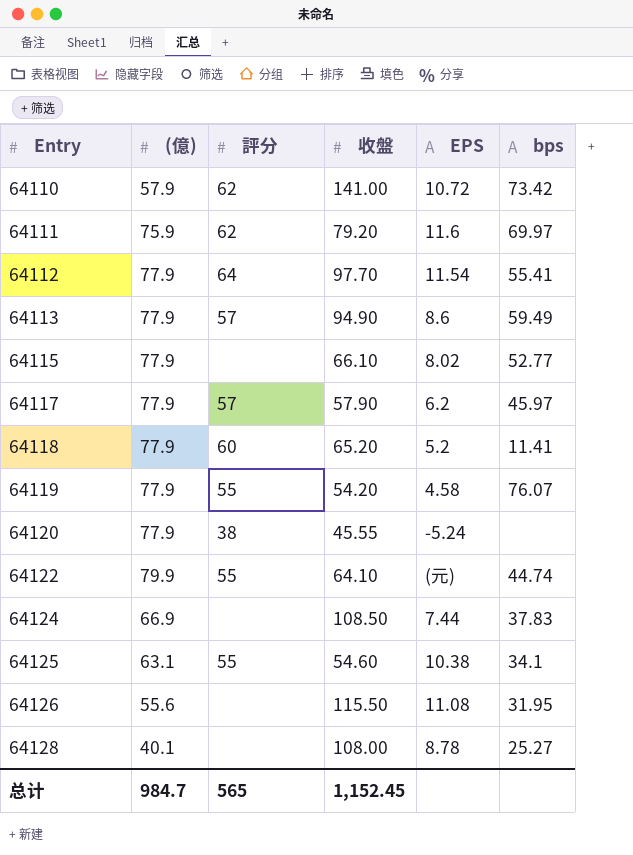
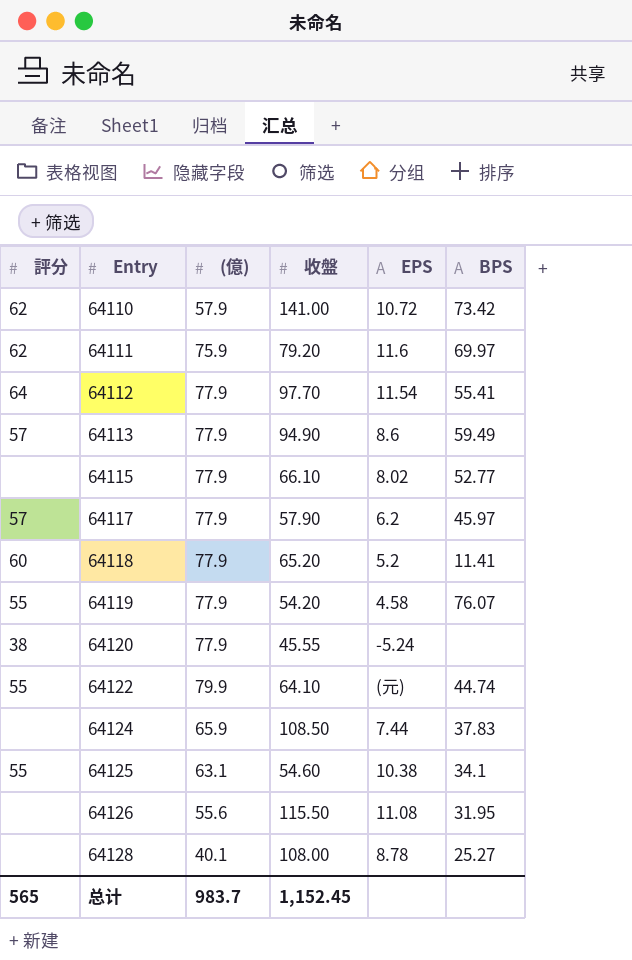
column 評分 | position: 3 -> 1
column name: bps -> BPS
64124 | (億): 66.9 -> 65.9
总计 | (億): 984.7 -> 983.7

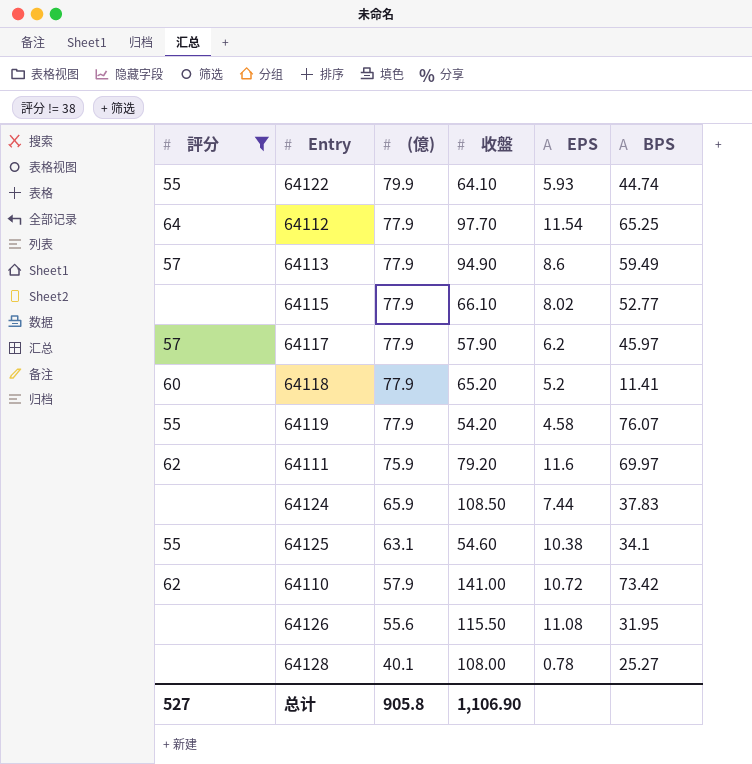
filter: none -> 評分 != 38
row order: Entry ascending -> (億) descending
64122 | EPS: (元) -> 5.93
64112 | BPS: 55.41 -> 65.25
64128 | EPS: 8.78 -> 0.78
总计 | 評分: 565 -> 527
总计 | (億): 983.7 -> 905.8
总计 | 收盤: 1,152.45 -> 1,106.90

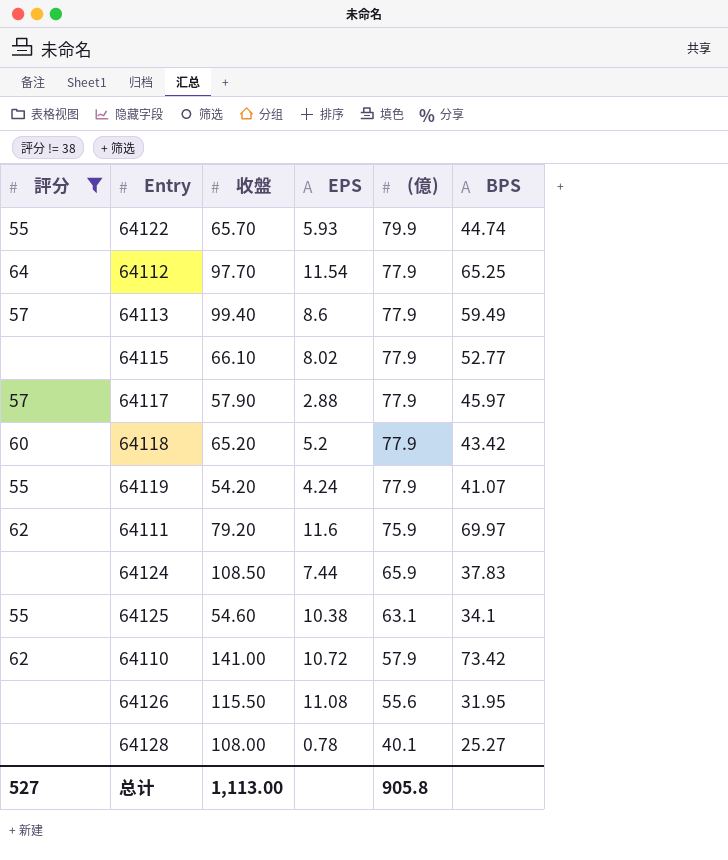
column (億) | position: 3 -> 5
64122 | 收盤: 64.10 -> 65.70
64113 | 收盤: 94.90 -> 99.40
64117 | EPS: 6.2 -> 2.88
64118 | BPS: 11.41 -> 43.42
64119 | EPS: 4.58 -> 4.24
64119 | BPS: 76.07 -> 41.07
总计 | 收盤: 1,106.90 -> 1,113.00

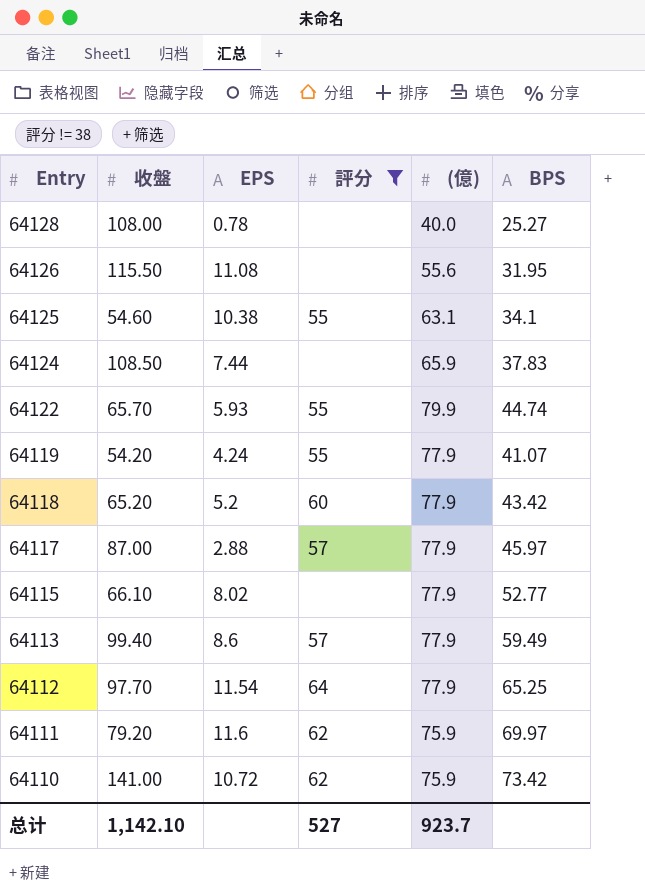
row order: (億) descending -> Entry descending
column 評分 | position: 1 -> 4
64128 | (億): 40.1 -> 40.0
64117 | 收盤: 57.90 -> 87.00
64110 | (億): 57.9 -> 75.9
总计 | 收盤: 1,113.00 -> 1,142.10
总计 | (億): 905.8 -> 923.7

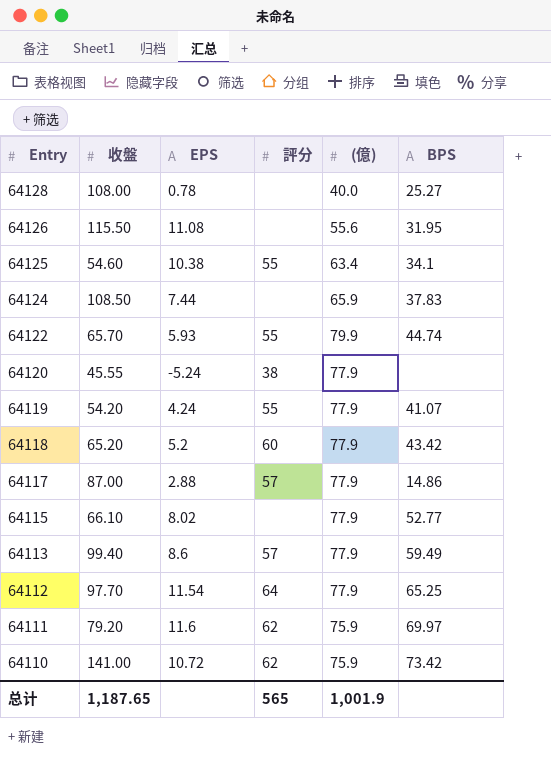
filter: 評分 != 38 -> none
64125 | (億): 63.1 -> 63.4
64117 | BPS: 45.97 -> 14.86
总计 | 收盤: 1,142.10 -> 1,187.65
总计 | 評分: 527 -> 565
总计 | (億): 923.7 -> 1,001.9

